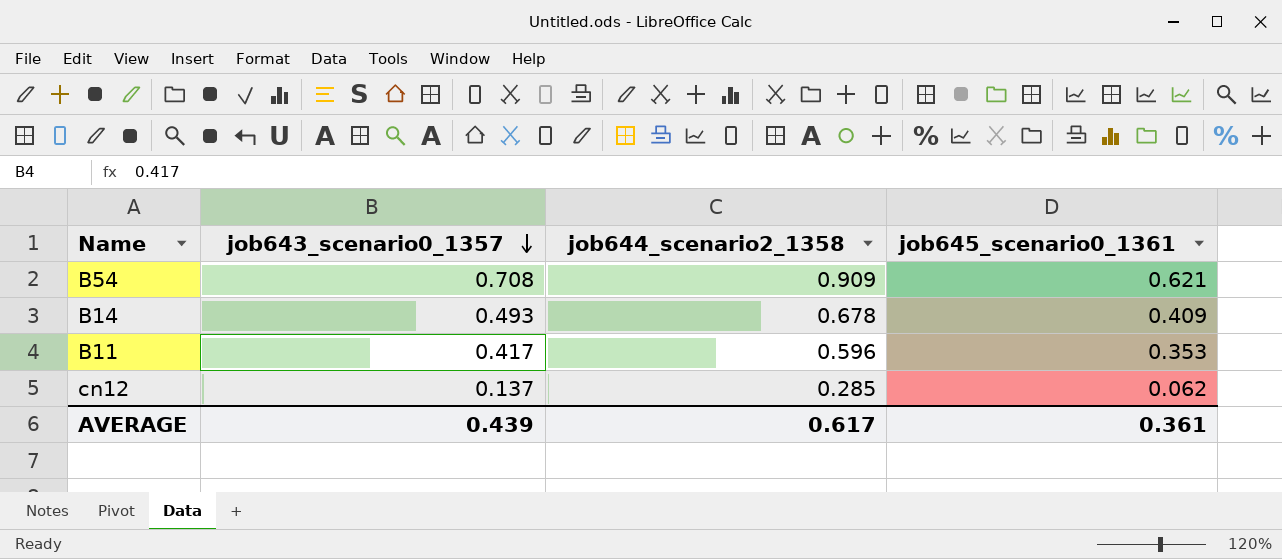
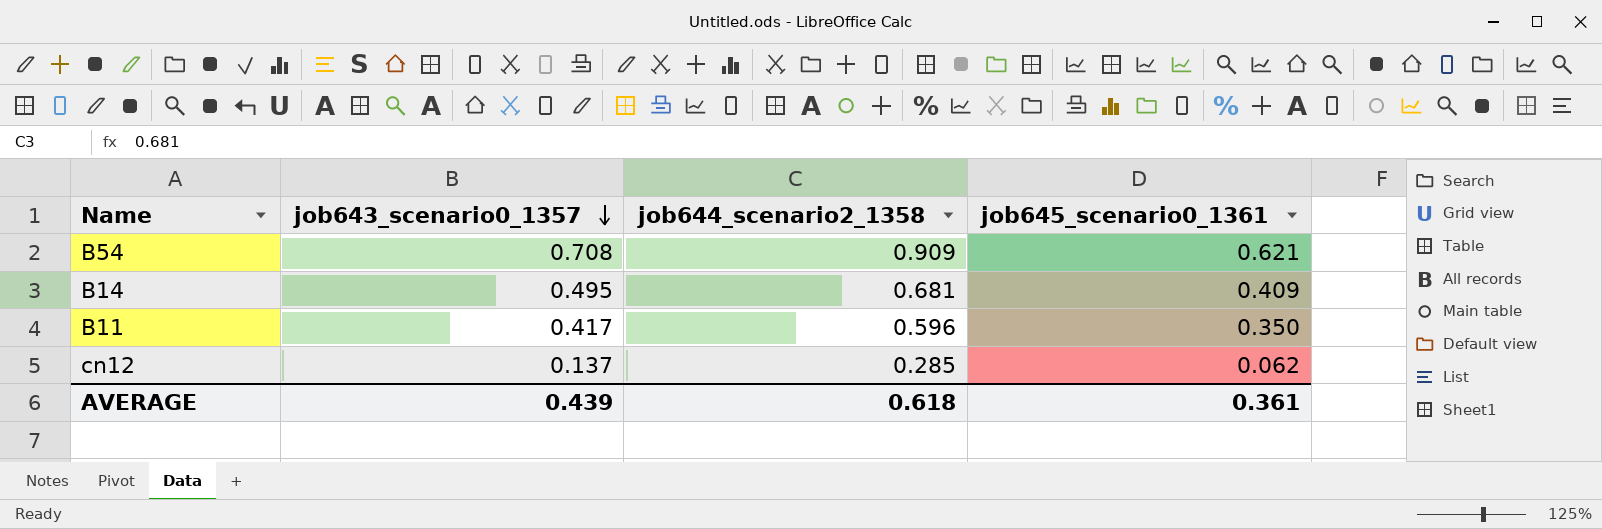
B14 | job643_scenario0_1357: 0.493 -> 0.495
B14 | job644_scenario2_1358: 0.678 -> 0.681
B11 | job645_scenario0_1361: 0.353 -> 0.350
AVERAGE | job644_scenario2_1358: 0.617 -> 0.618

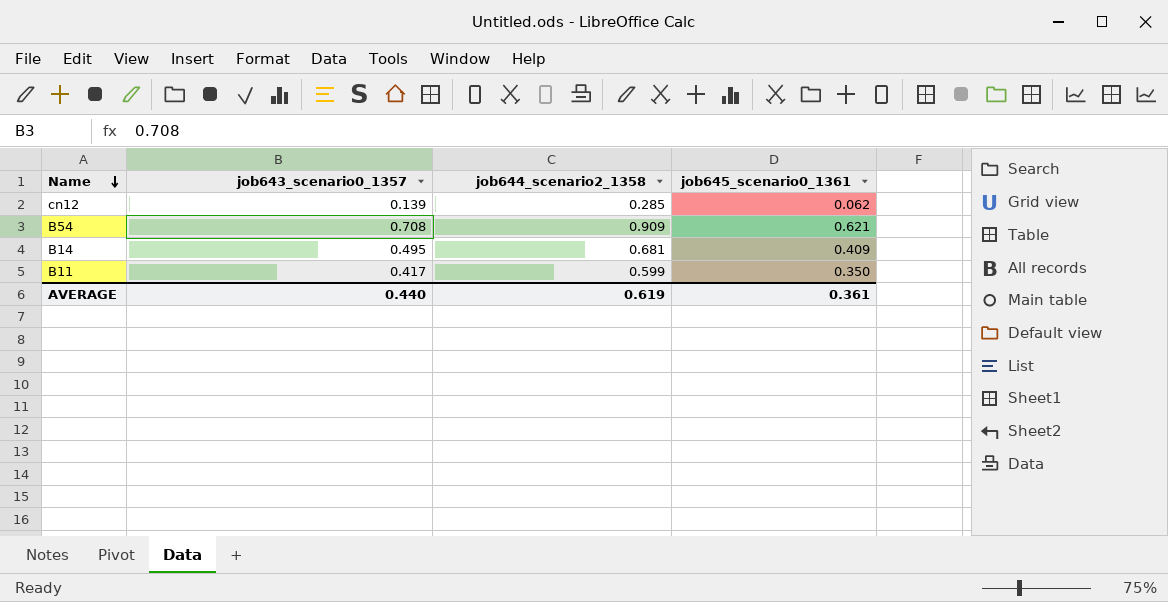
row order: job643_scenario0_1357 descending -> Name descending
cn12 | job643_scenario0_1357: 0.137 -> 0.139
B11 | job644_scenario2_1358: 0.596 -> 0.599
AVERAGE | job643_scenario0_1357: 0.439 -> 0.440
AVERAGE | job644_scenario2_1358: 0.618 -> 0.619

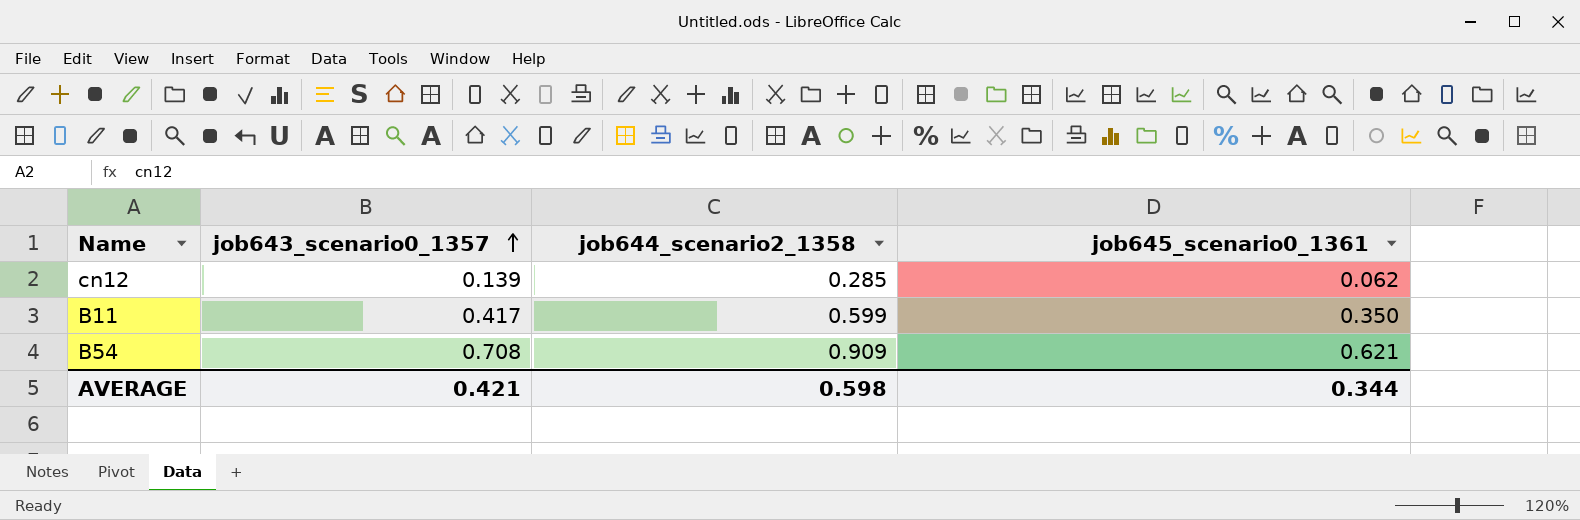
row order: Name descending -> job643_scenario0_1357 ascending
row B14: 0.495 | 0.681 | 0.409 -> none
AVERAGE | job643_scenario0_1357: 0.440 -> 0.421
AVERAGE | job644_scenario2_1358: 0.619 -> 0.598
AVERAGE | job645_scenario0_1361: 0.361 -> 0.344

